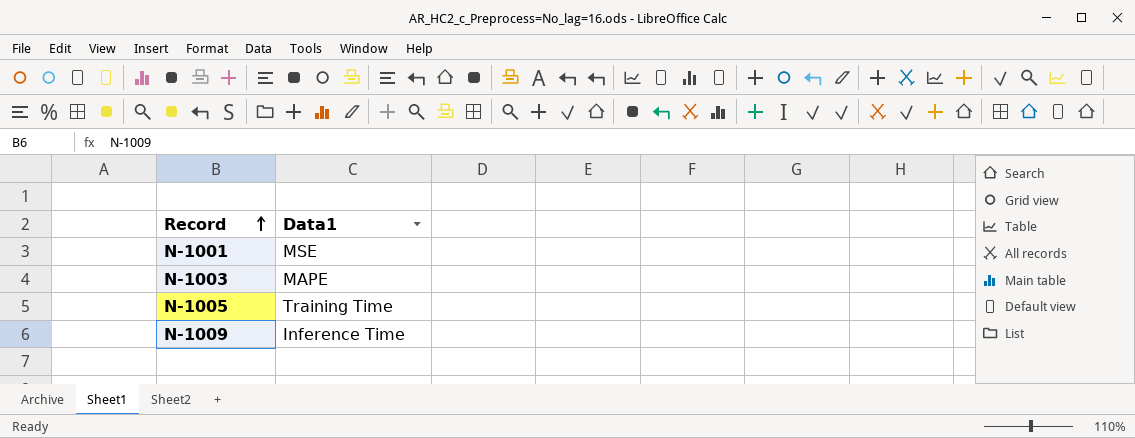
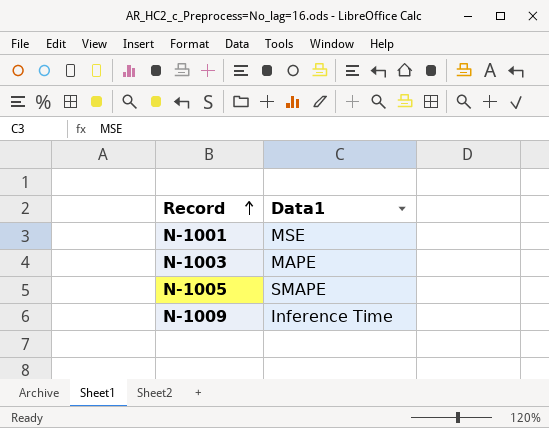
N-1005 | Data1: Training Time -> SMAPE

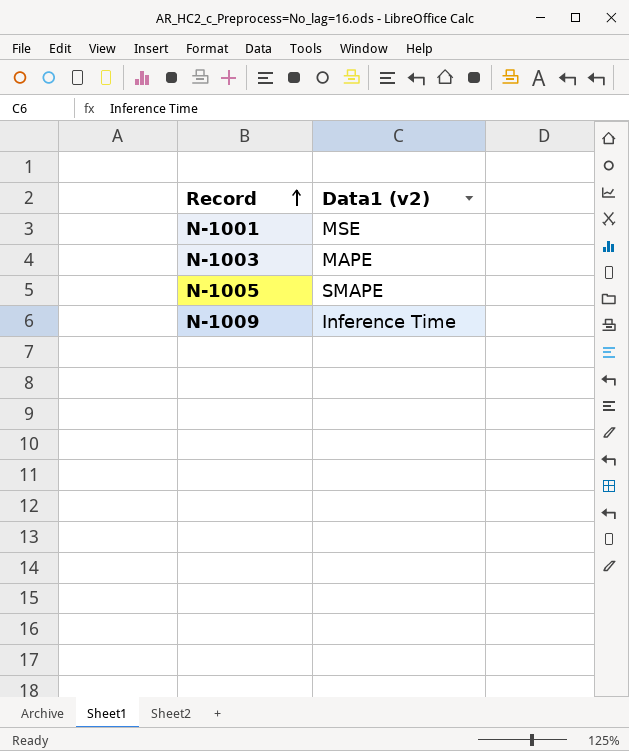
column name: Data1 -> Data1 (v2)

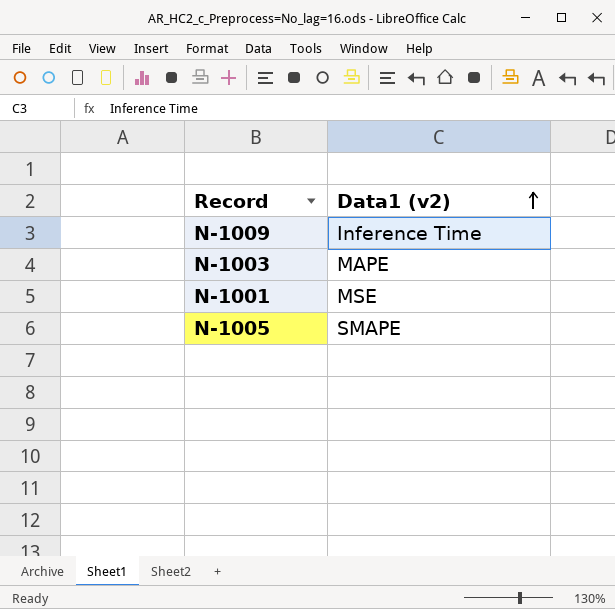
row order: Record ascending -> Data1 (v2) ascending

